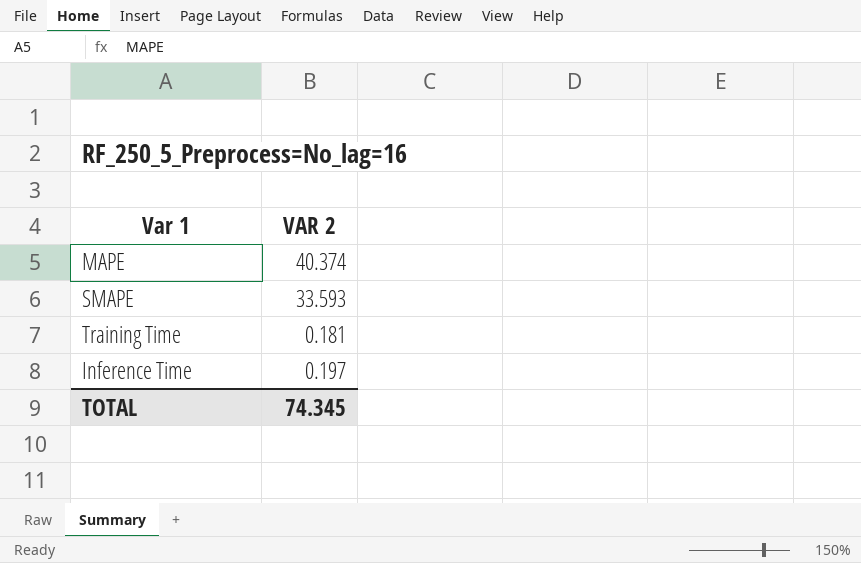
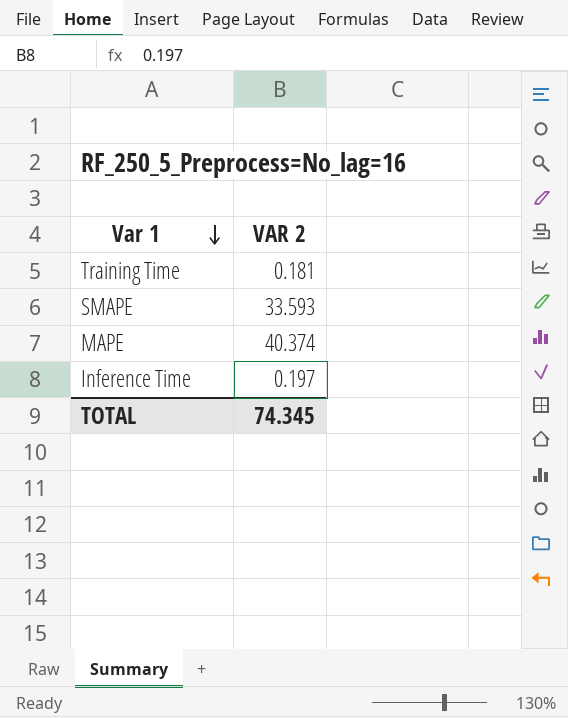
row order: none -> Var 1 descending

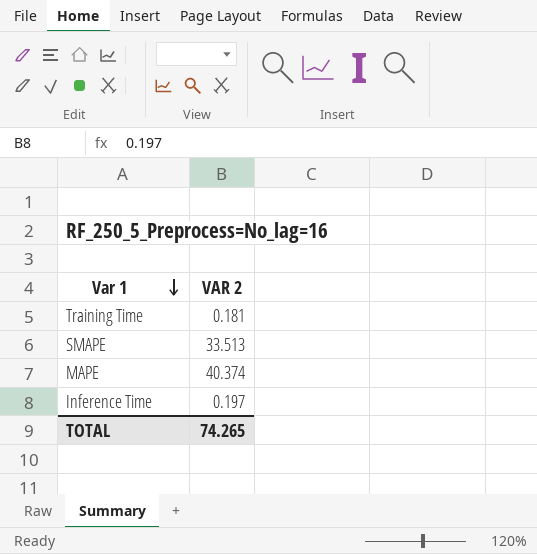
SMAPE | VAR 2: 33.593 -> 33.513
TOTAL | VAR 2: 74.345 -> 74.265

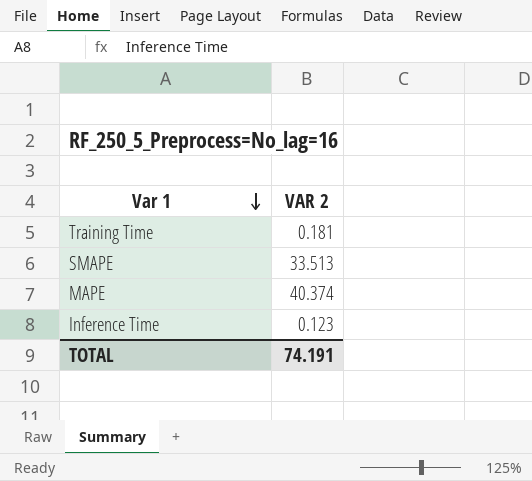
Inference Time | VAR 2: 0.197 -> 0.123
TOTAL | VAR 2: 74.265 -> 74.191

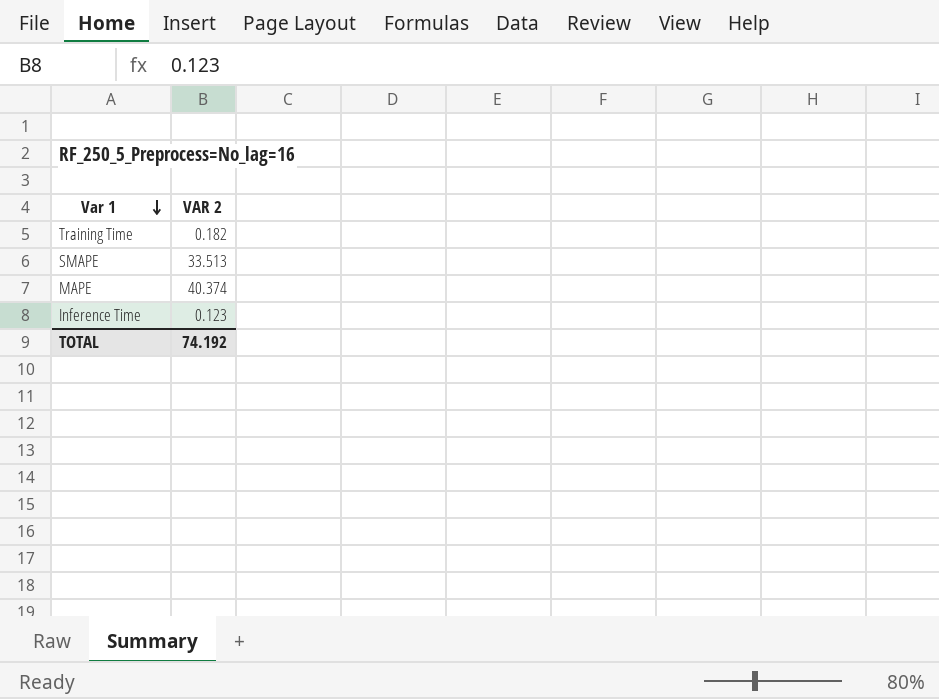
Training Time | VAR 2: 0.181 -> 0.182
TOTAL | VAR 2: 74.191 -> 74.192

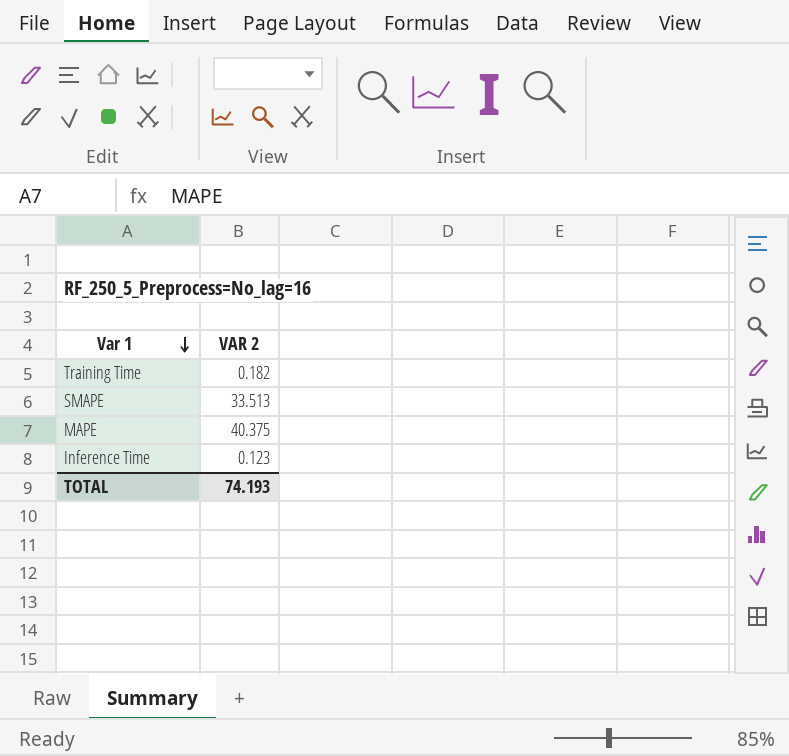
MAPE | VAR 2: 40.374 -> 40.375
TOTAL | VAR 2: 74.192 -> 74.193

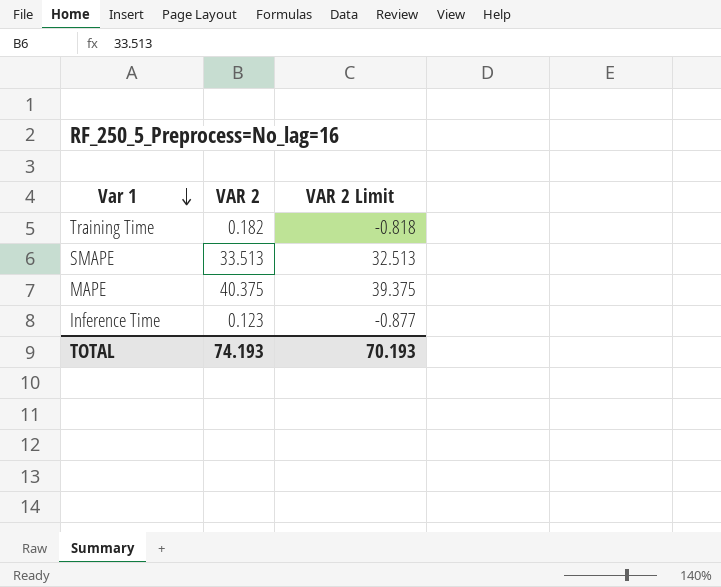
column VAR 2 Limit | formula: none -> [VAR 2] - 1

